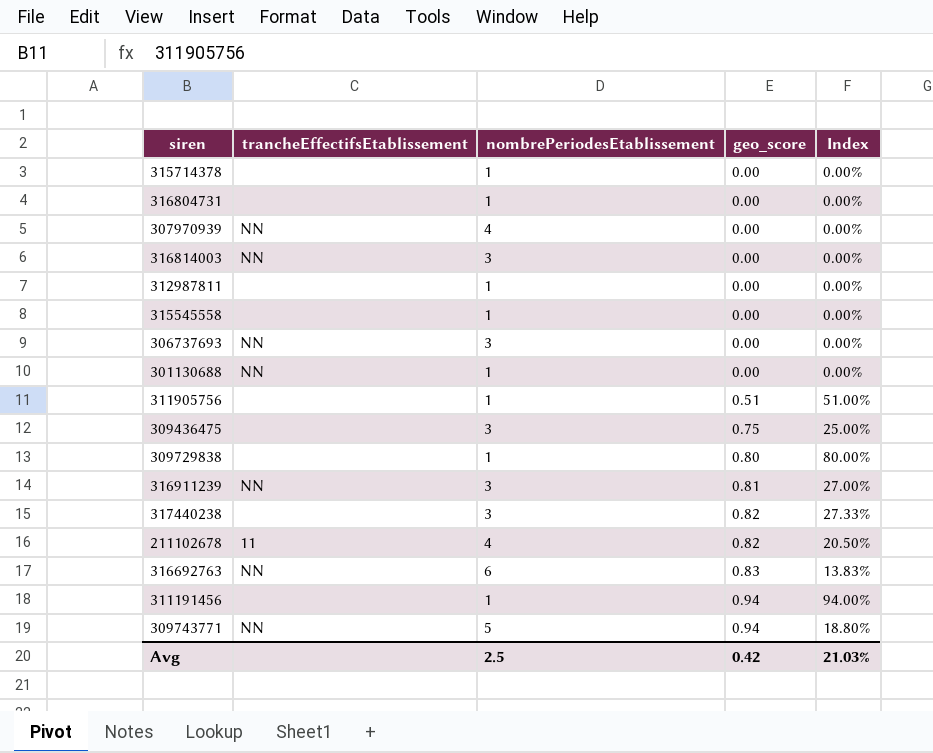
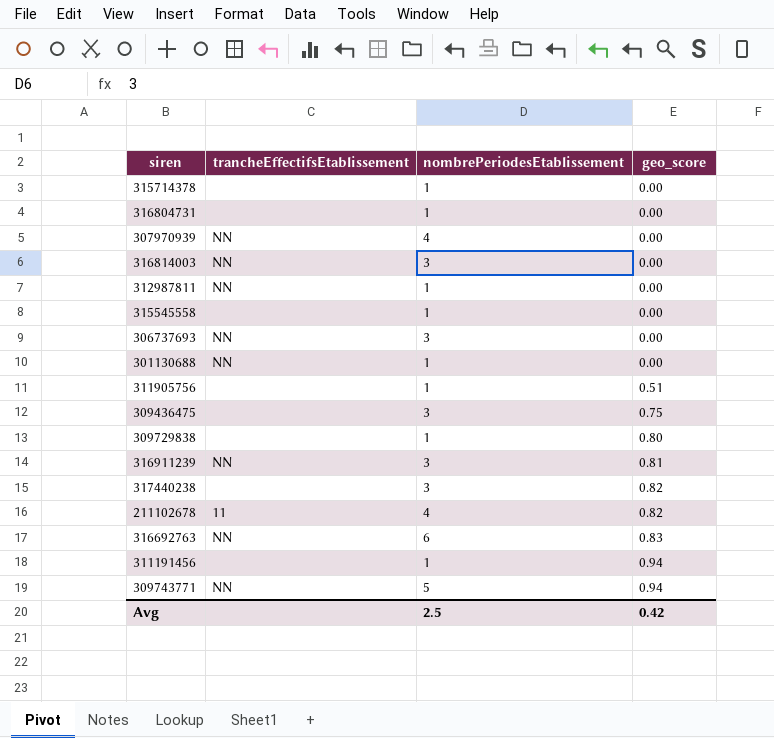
column Index | formula: [geo_score] / [nombrePeriodesEtablissement] -> none
312987811 | trancheEffectifsEtablissement: none -> NN

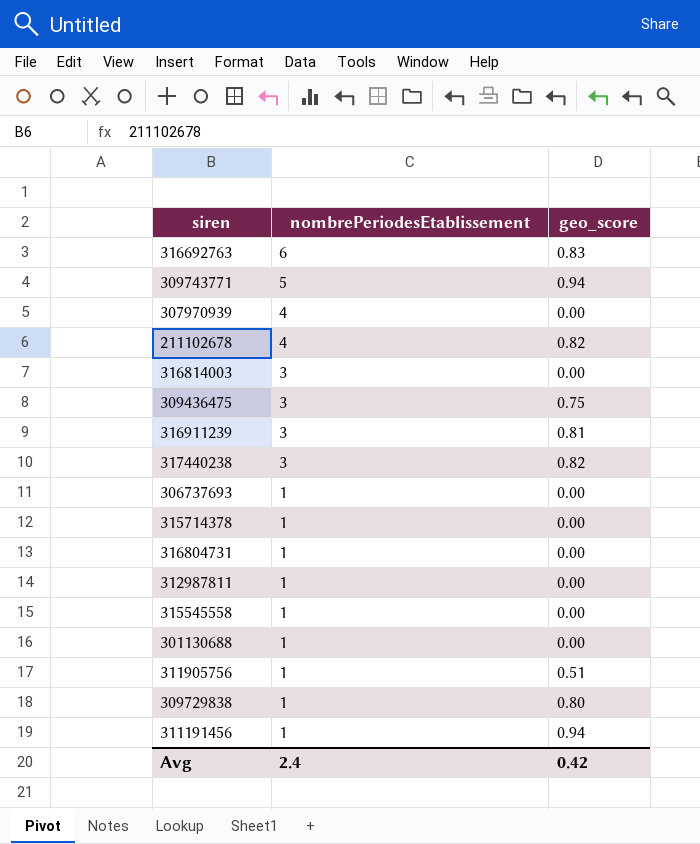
row order: geo_score ascending -> nombrePeriodesEtablissement descending
column trancheEffectifsEtablissement | position: 2 -> none
306737693 | nombrePeriodesEtablissement: 3 -> 1
Avg | nombrePeriodesEtablissement: 2.5 -> 2.4

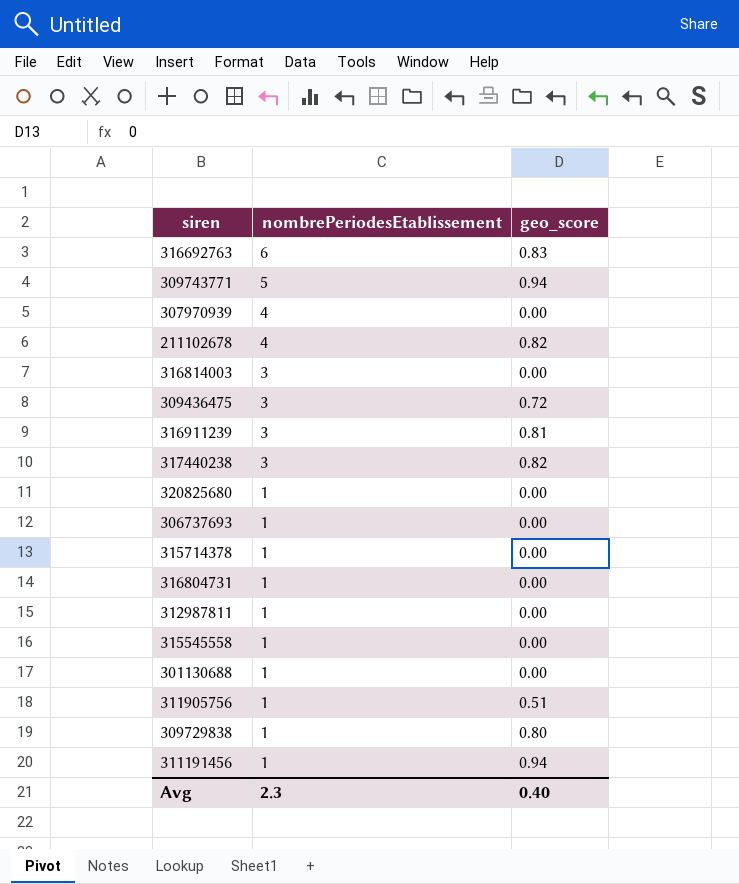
309436475 | geo_score: 0.75 -> 0.72
row 320825680: none -> 1 | 0.00
Avg | nombrePeriodesEtablissement: 2.4 -> 2.3
Avg | geo_score: 0.42 -> 0.40

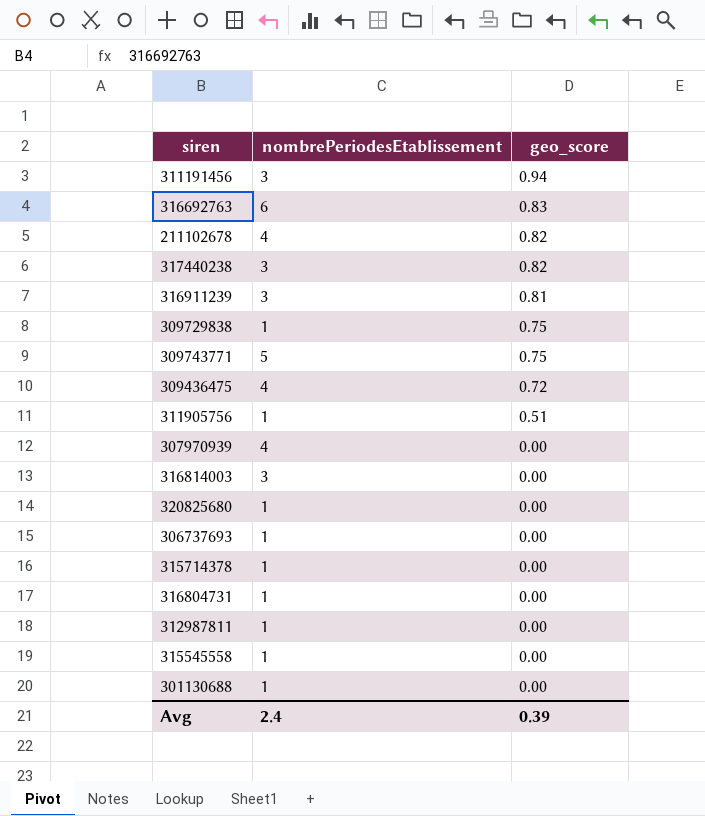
row order: nombrePeriodesEtablissement descending -> geo_score descending
311191456 | nombrePeriodesEtablissement: 1 -> 3
309729838 | geo_score: 0.80 -> 0.75
309743771 | geo_score: 0.94 -> 0.75
309436475 | nombrePeriodesEtablissement: 3 -> 4
Avg | nombrePeriodesEtablissement: 2.3 -> 2.4
Avg | geo_score: 0.40 -> 0.39

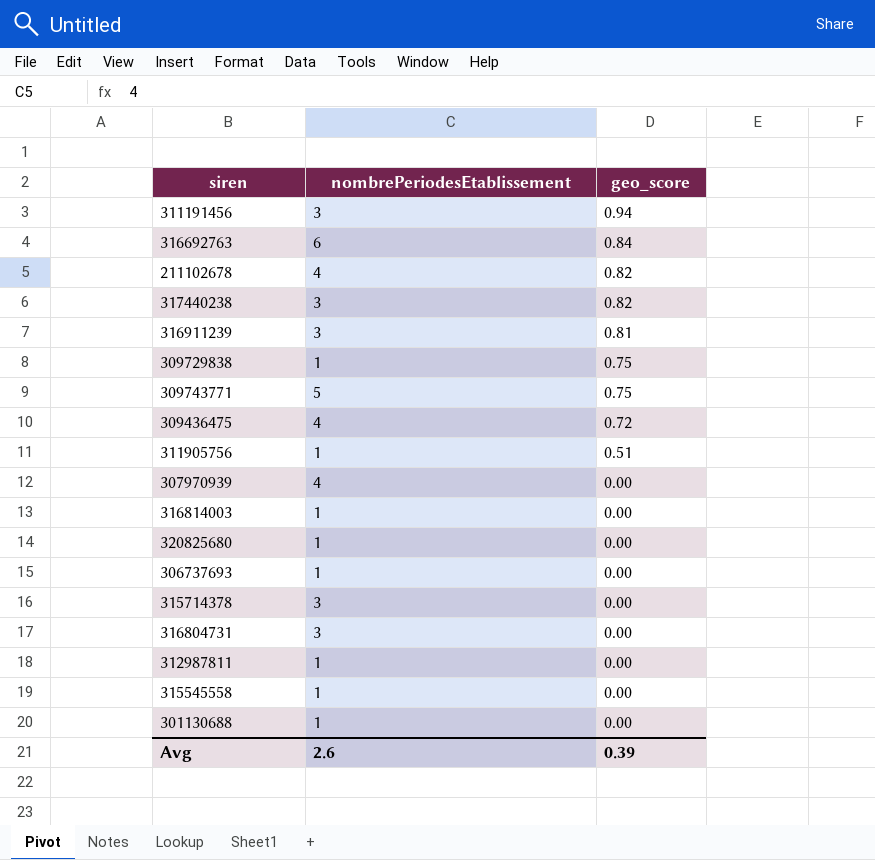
316692763 | geo_score: 0.83 -> 0.84
316814003 | nombrePeriodesEtablissement: 3 -> 1
315714378 | nombrePeriodesEtablissement: 1 -> 3
316804731 | nombrePeriodesEtablissement: 1 -> 3
Avg | nombrePeriodesEtablissement: 2.4 -> 2.6

